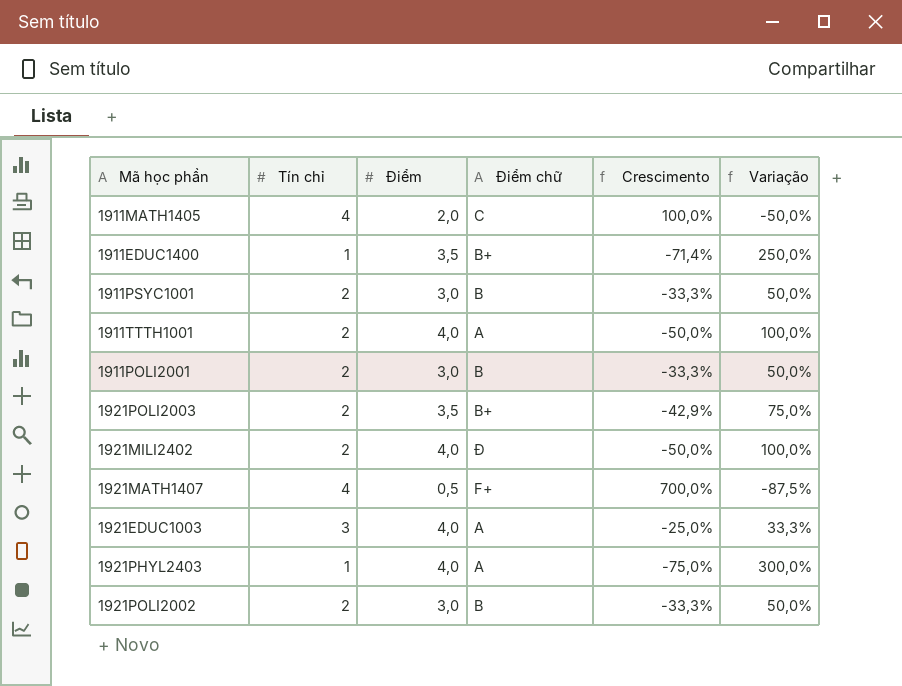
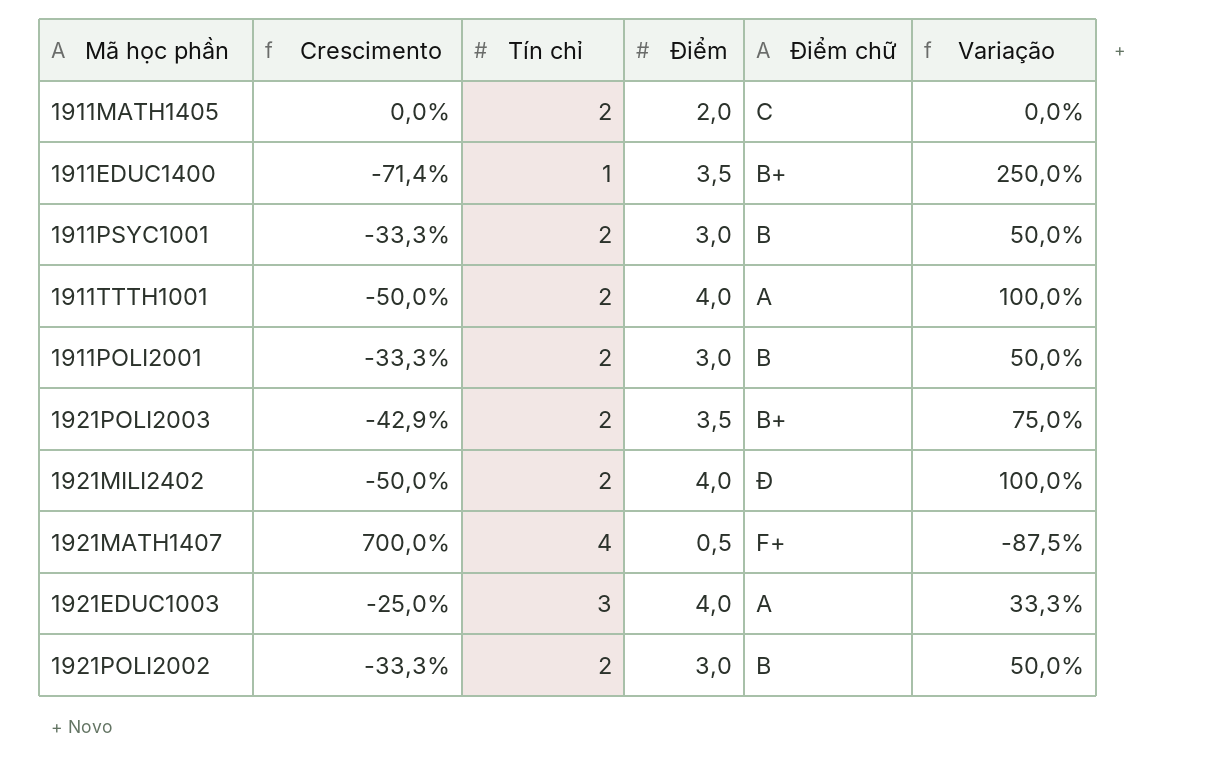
column Crescimento | position: 5 -> 2
row 1921PHYL2403: 1 | 4,0 | A | -75,0% | 300,0% -> none
1911MATH1405 | Crescimento: 100,0% -> 0,0%
1911MATH1405 | Tín chỉ: 4 -> 2
1911MATH1405 | Variação: -50,0% -> 0,0%

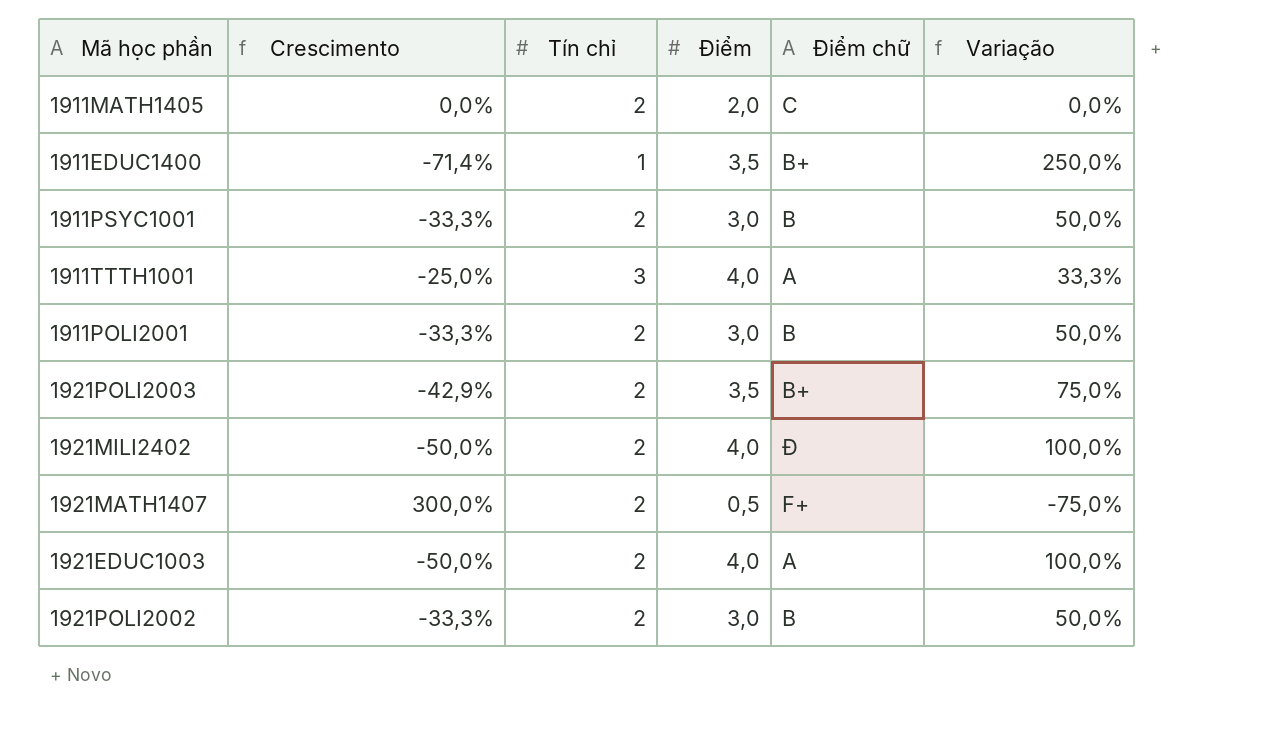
1911TTTH1001 | Crescimento: -50,0% -> -25,0%
1911TTTH1001 | Tín chỉ: 2 -> 3
1911TTTH1001 | Variação: 100,0% -> 33,3%
1921MATH1407 | Crescimento: 700,0% -> 300,0%
1921MATH1407 | Tín chỉ: 4 -> 2
1921MATH1407 | Variação: -87,5% -> -75,0%
1921EDUC1003 | Crescimento: -25,0% -> -50,0%
1921EDUC1003 | Tín chỉ: 3 -> 2
1921EDUC1003 | Variação: 33,3% -> 100,0%

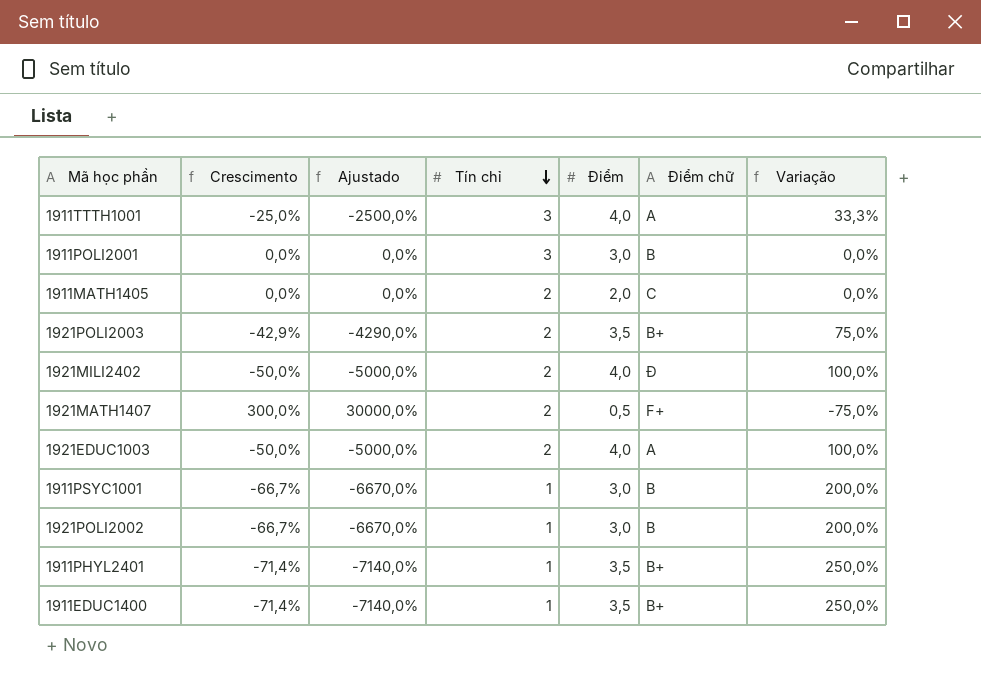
row order: none -> Tín chỉ descending
column Ajustado | formula: none -> [Crescimento] * 100
1911POLI2001 | Crescimento: -33,3% -> 0,0%
1911POLI2001 | Tín chỉ: 2 -> 3
1911POLI2001 | Variação: 50,0% -> 0,0%
1911PSYC1001 | Crescimento: -33,3% -> -66,7%
1911PSYC1001 | Tín chỉ: 2 -> 1
1911PSYC1001 | Variação: 50,0% -> 200,0%
1921POLI2002 | Crescimento: -33,3% -> -66,7%
1921POLI2002 | Tín chỉ: 2 -> 1
1921POLI2002 | Variação: 50,0% -> 200,0%
row 1911PHYL2401: none -> -71,4% | -7140,0% | 1 | 3,5 | B+ | 250,0%

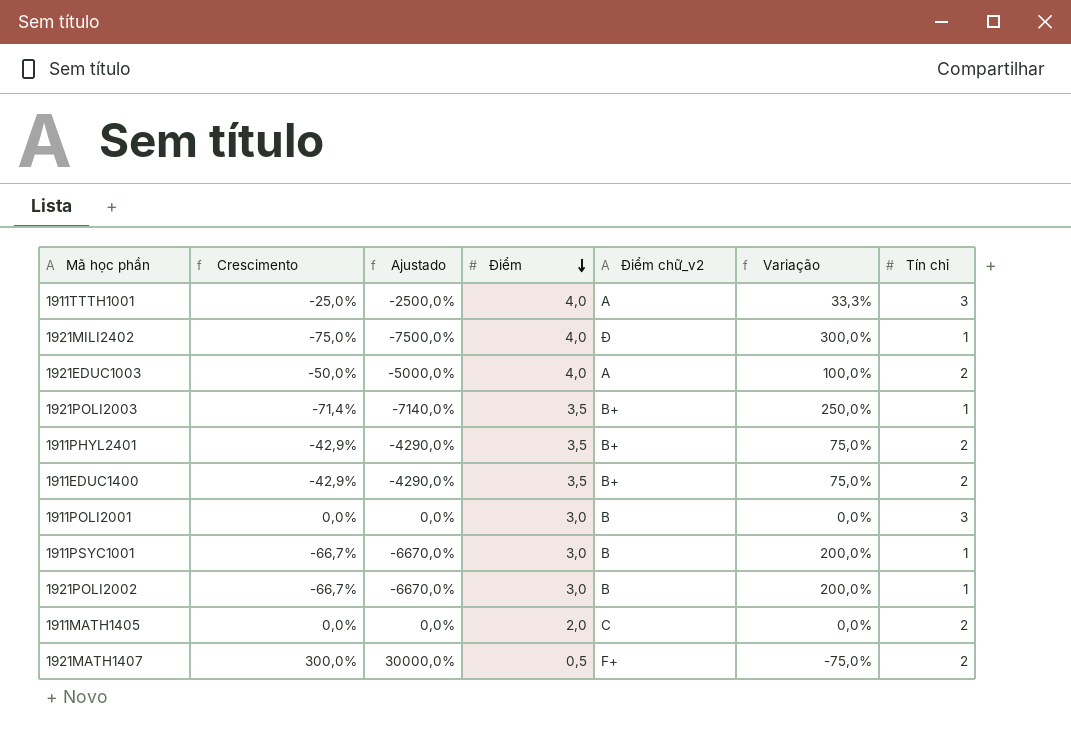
row order: Tín chỉ descending -> Điểm descending
column name: Điểm chữ -> Điểm chữ_v2
column Tín chỉ | position: 4 -> 7
1921MILI2402 | Crescimento: -50,0% -> -75,0%
1921MILI2402 | Ajustado: -5000,0% -> -7500,0%
1921MILI2402 | Variação: 100,0% -> 300,0%
1921MILI2402 | Tín chỉ: 2 -> 1
1921POLI2003 | Crescimento: -42,9% -> -71,4%
1921POLI2003 | Ajustado: -4290,0% -> -7140,0%
1921POLI2003 | Variação: 75,0% -> 250,0%
1921POLI2003 | Tín chỉ: 2 -> 1
1911PHYL2401 | Crescimento: -71,4% -> -42,9%
1911PHYL2401 | Ajustado: -7140,0% -> -4290,0%
1911PHYL2401 | Variação: 250,0% -> 75,0%
1911PHYL2401 | Tín chỉ: 1 -> 2
1911EDUC1400 | Crescimento: -71,4% -> -42,9%
1911EDUC1400 | Ajustado: -7140,0% -> -4290,0%
1911EDUC1400 | Variação: 250,0% -> 75,0%
1911EDUC1400 | Tín chỉ: 1 -> 2

